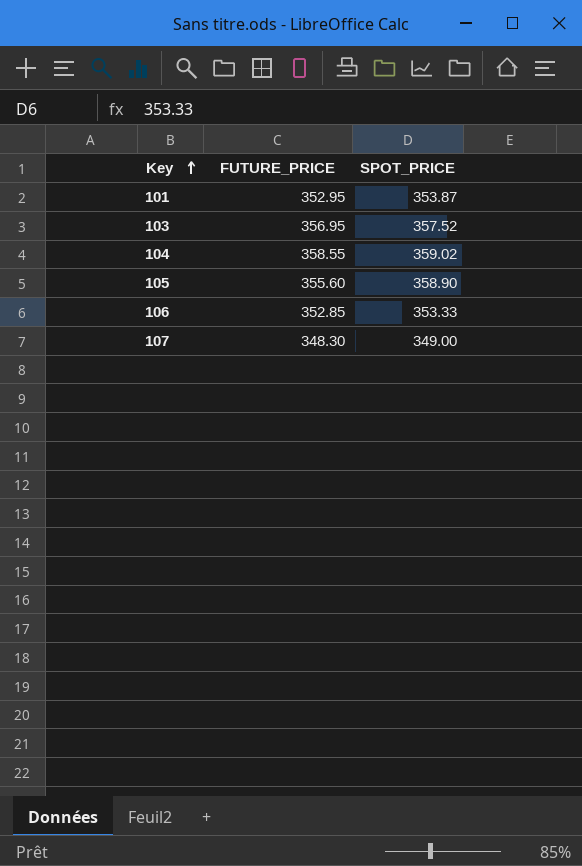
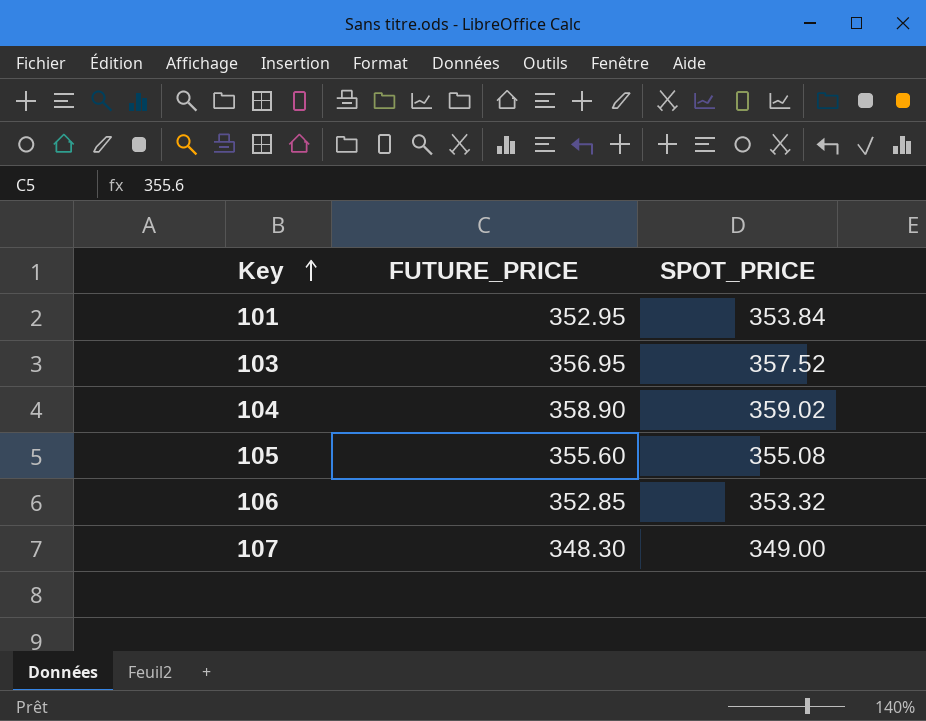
101 | SPOT_PRICE: 353.87 -> 353.84
104 | FUTURE_PRICE: 358.55 -> 358.90
105 | SPOT_PRICE: 358.90 -> 355.08
106 | SPOT_PRICE: 353.33 -> 353.32

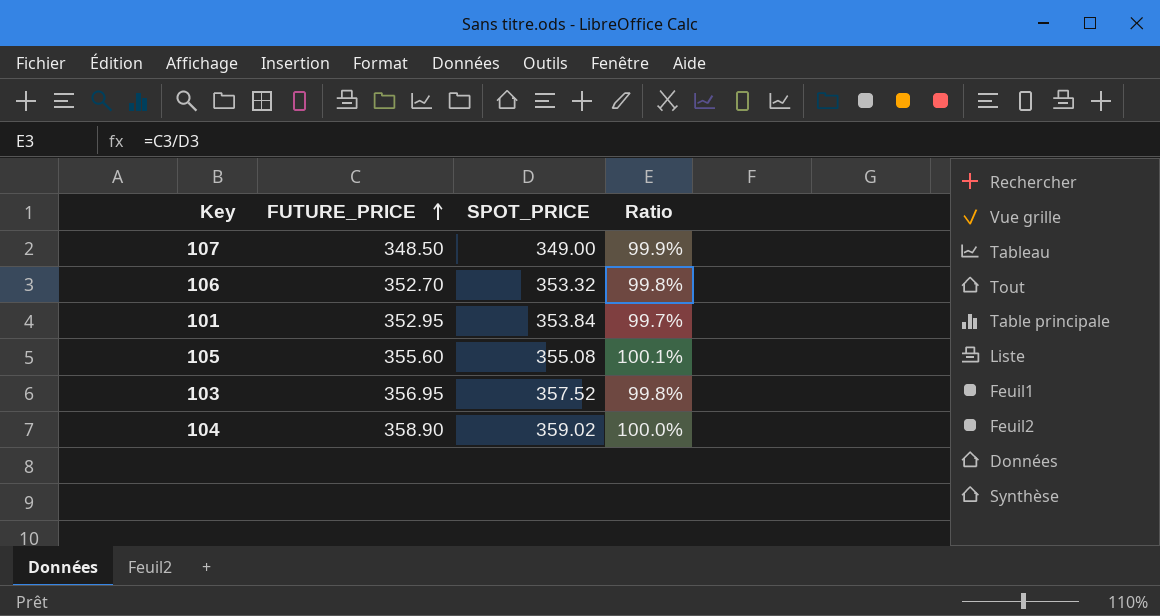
row order: Key ascending -> FUTURE_PRICE ascending
column Ratio | formula: none -> [FUTURE_PRICE] / [SPOT_PRICE]
107 | FUTURE_PRICE: 348.30 -> 348.50
106 | FUTURE_PRICE: 352.85 -> 352.70

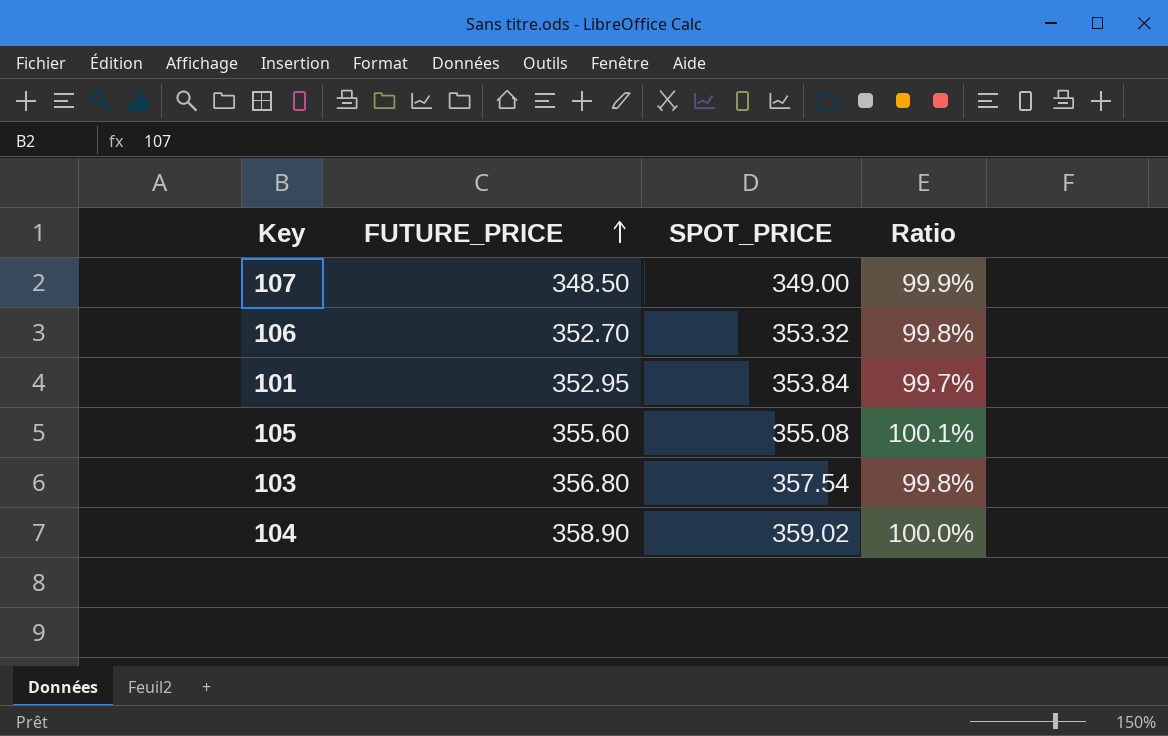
103 | FUTURE_PRICE: 356.95 -> 356.80
103 | SPOT_PRICE: 357.52 -> 357.54

